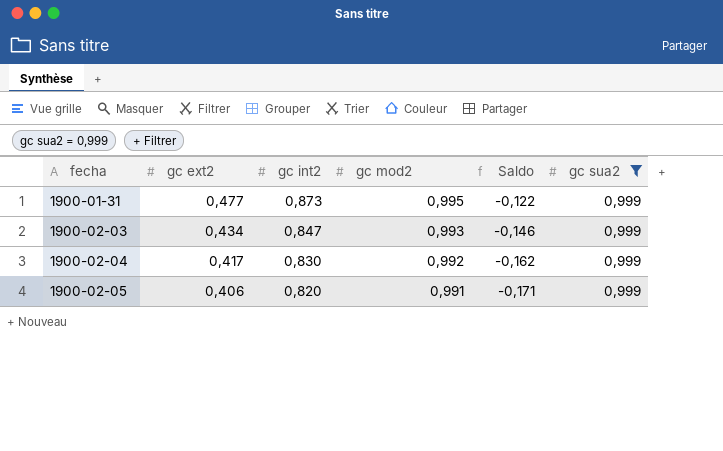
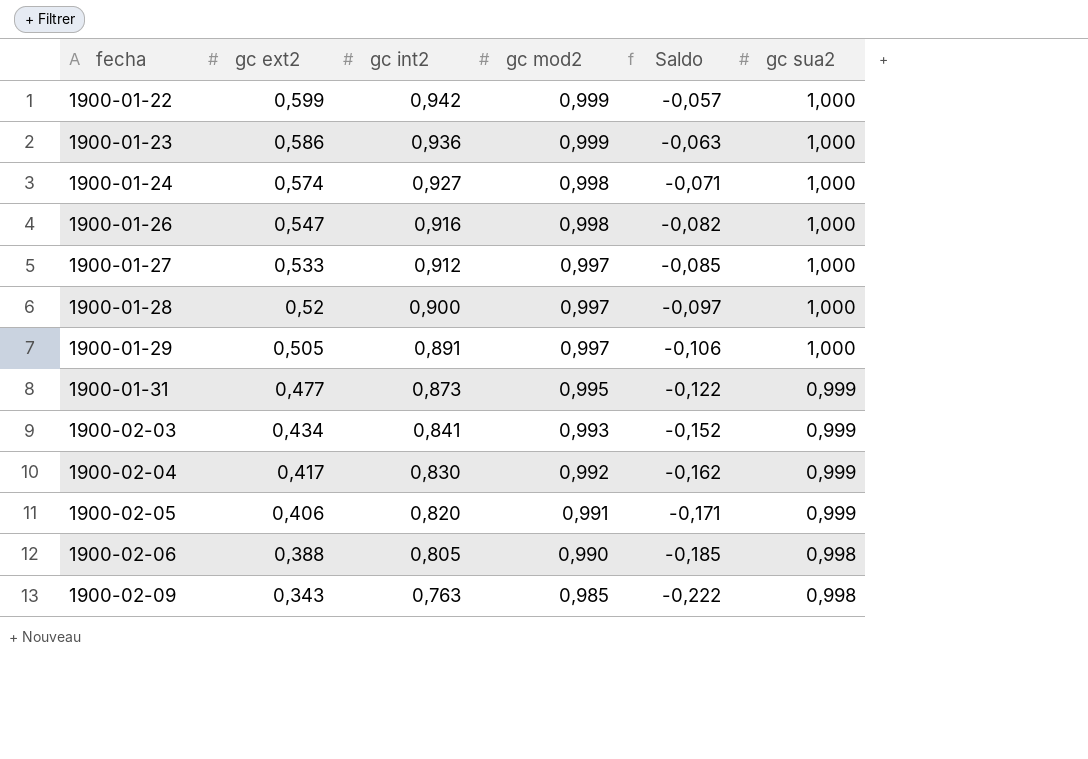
filter: gc sua2 = 0,999 -> none
1900-02-03 | gc int2: 0,847 -> 0,841
1900-02-03 | Saldo: -0,146 -> -0,152

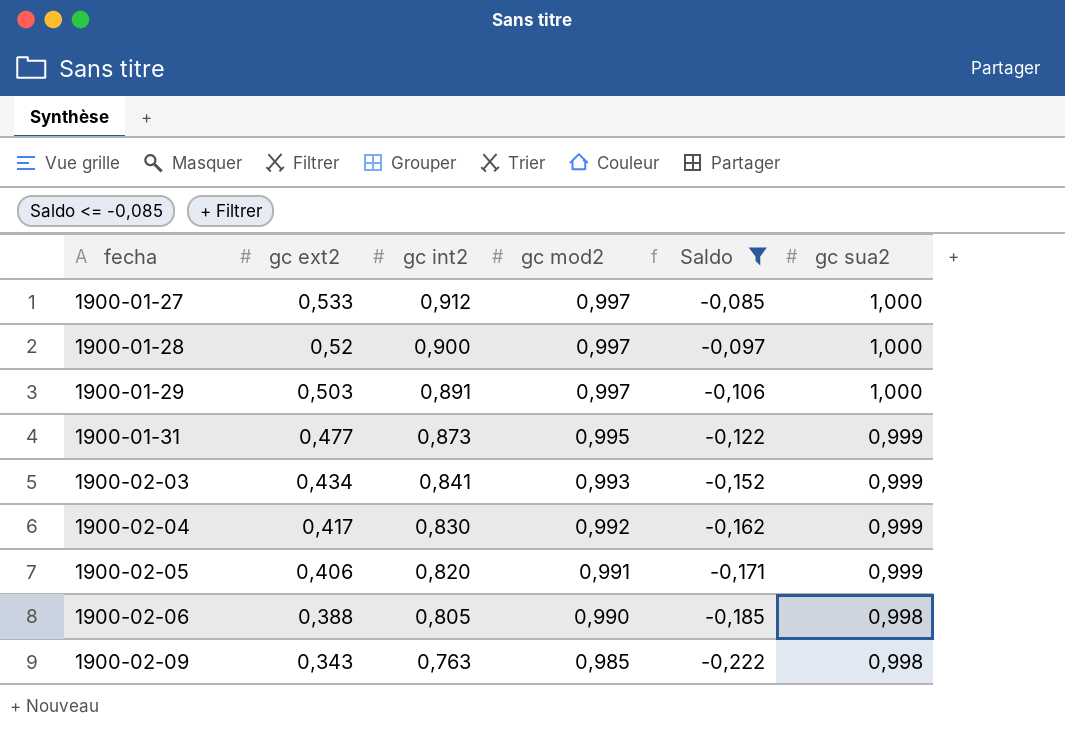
filter: none -> Saldo <= -0,085
1900-01-29 | gc ext2: 0,505 -> 0,503

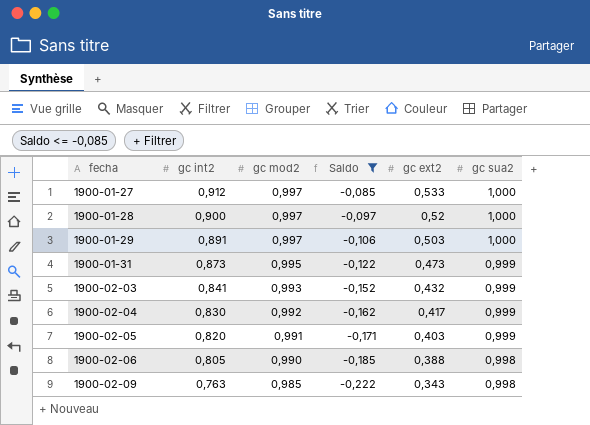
column gc ext2 | position: 2 -> 5
1900-01-31 | gc ext2: 0,477 -> 0,473
1900-02-03 | gc ext2: 0,434 -> 0,432
1900-02-05 | gc ext2: 0,406 -> 0,403

